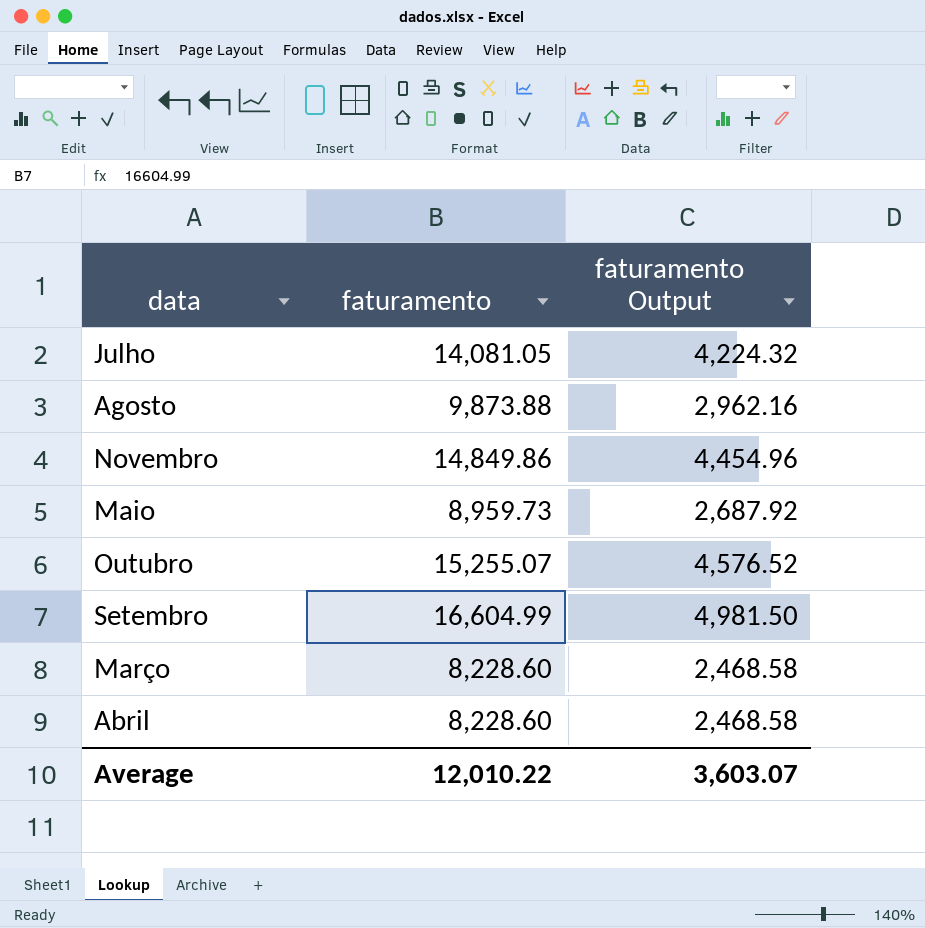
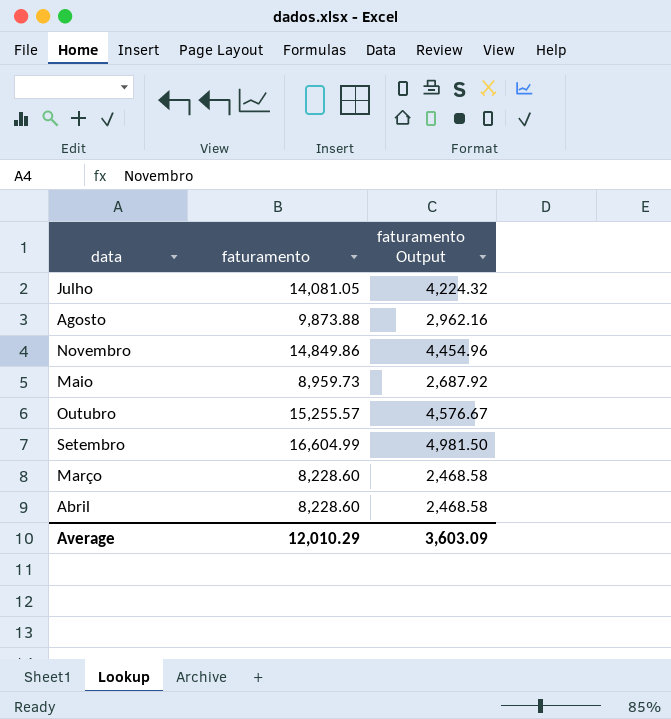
Outubro | faturamento: 15,255.07 -> 15,255.57
Outubro | faturamento Output: 4,576.52 -> 4,576.67
Average | faturamento: 12,010.22 -> 12,010.29
Average | faturamento Output: 3,603.07 -> 3,603.09

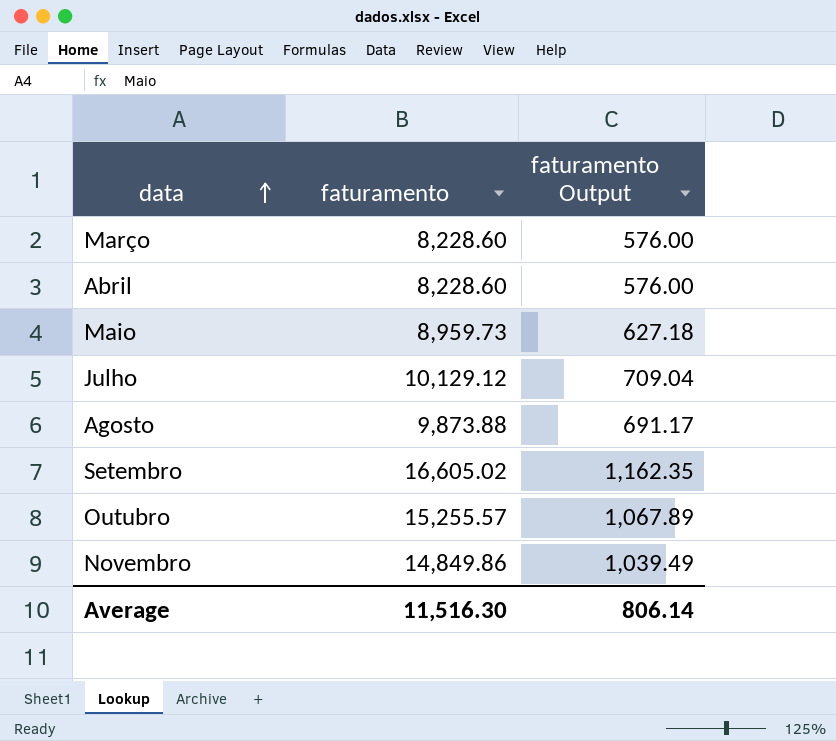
row order: none -> data ascending
column faturamento Output | formula: [faturamento] * 0.3 -> [faturamento] * 0.07
Julho | faturamento: 14,081.05 -> 10,129.12
Setembro | faturamento: 16,604.99 -> 16,605.02
Average | faturamento: 12,010.29 -> 11,516.30
Average | faturamento Output: 3,603.09 -> 806.14

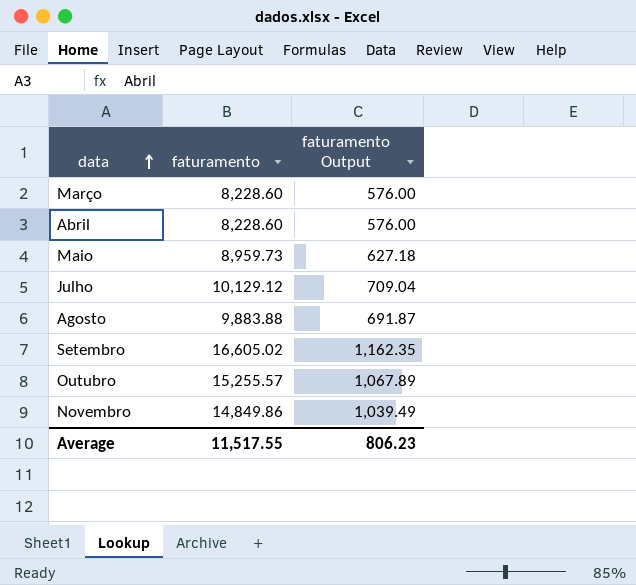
Agosto | faturamento: 9,873.88 -> 9,883.88
Agosto | faturamento Output: 691.17 -> 691.87
Average | faturamento: 11,516.30 -> 11,517.55
Average | faturamento Output: 806.14 -> 806.23

